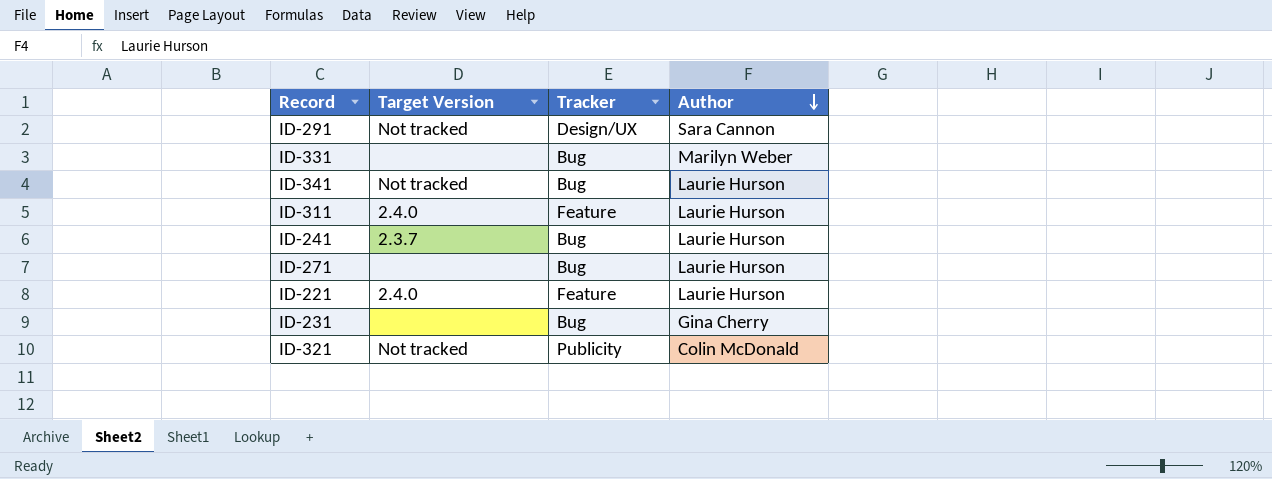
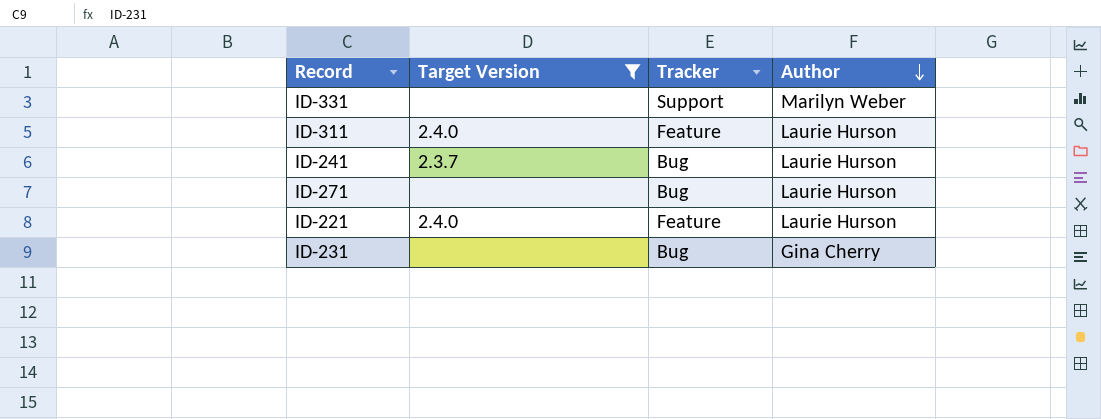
filter: none -> Target Version != Not tracked
ID-331 | Tracker: Bug -> Support

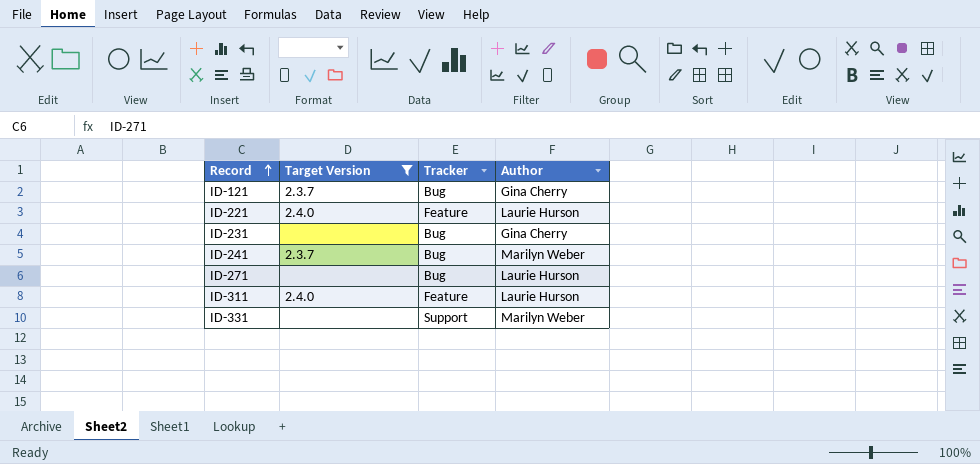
row order: Author descending -> Record ascending
row ID-121: none -> 2.3.7 | Bug | Gina Cherry
ID-241 | Author: Laurie Hurson -> Marilyn Weber

